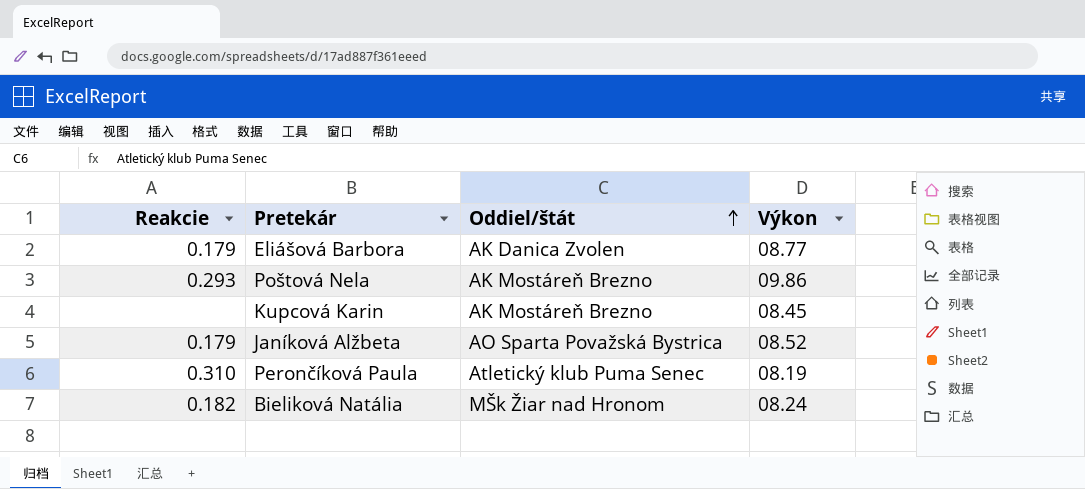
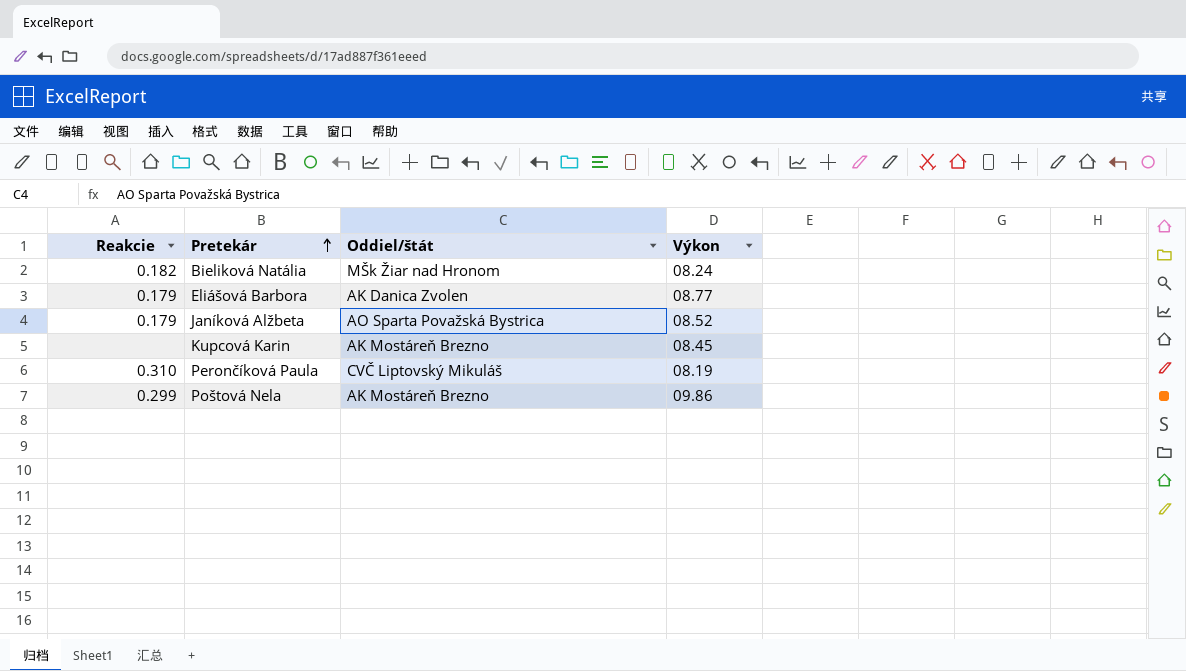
row order: Oddiel/štát ascending -> Pretekár ascending
Perončíková Paula | Oddiel/štát: Atletický klub Puma Senec -> CVČ Liptovský Mikuláš
Poštová Nela | Reakcie: 0.293 -> 0.299

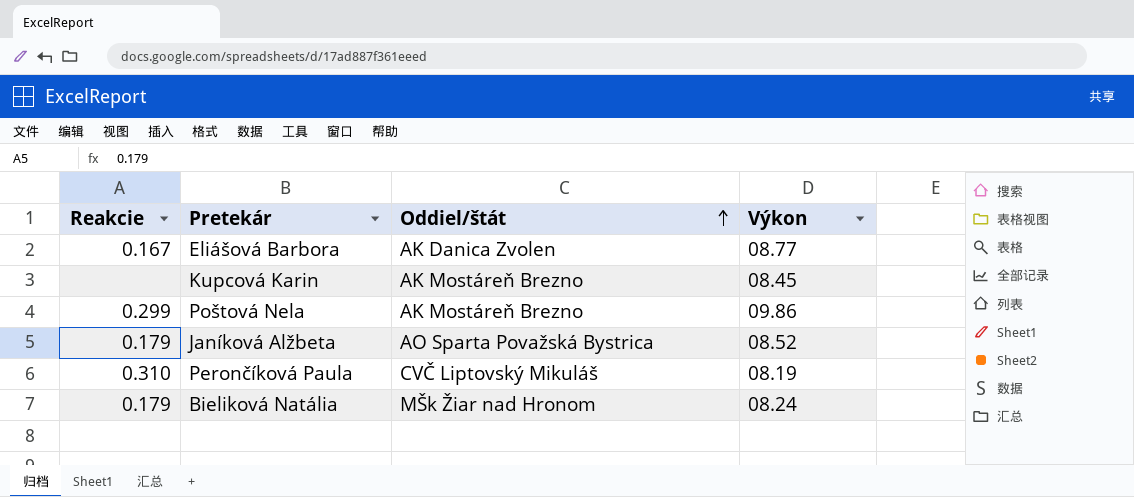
row order: Pretekár ascending -> Oddiel/štát ascending
Eliášová Barbora | Reakcie: 0.179 -> 0.167
Bieliková Natália | Reakcie: 0.182 -> 0.179

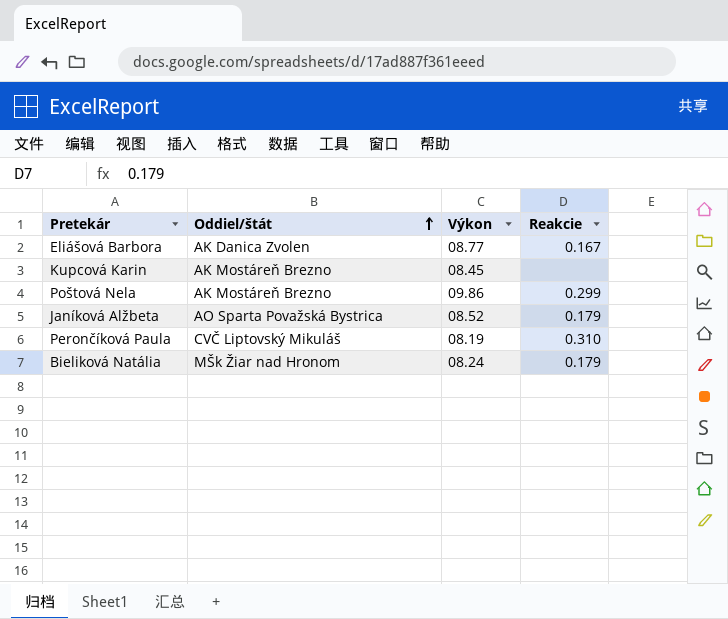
column Reakcie | position: 1 -> 4

